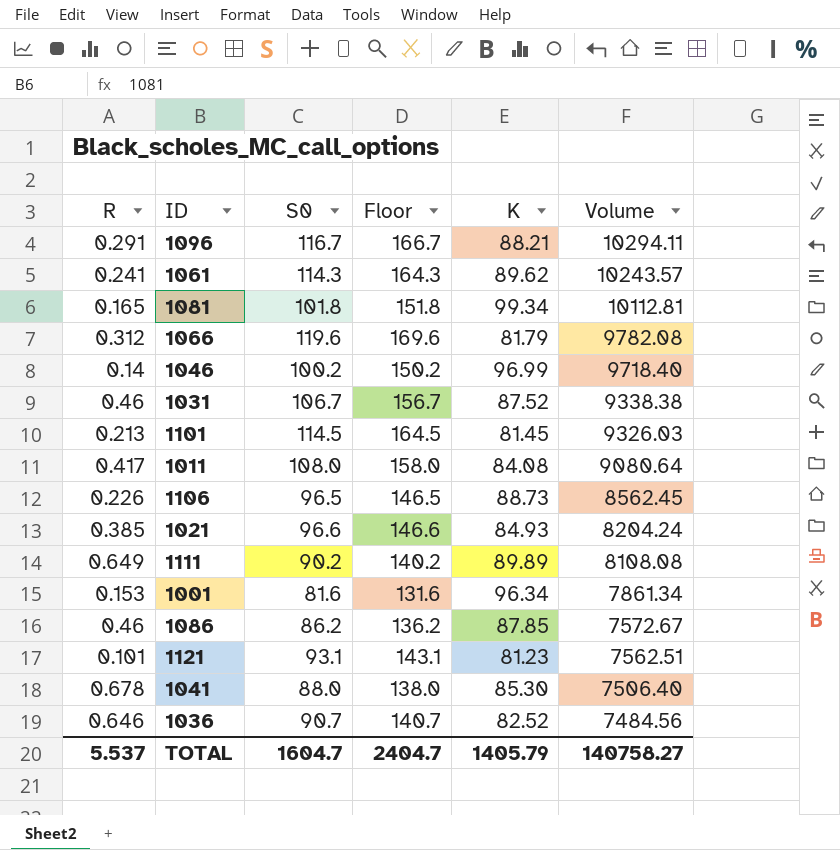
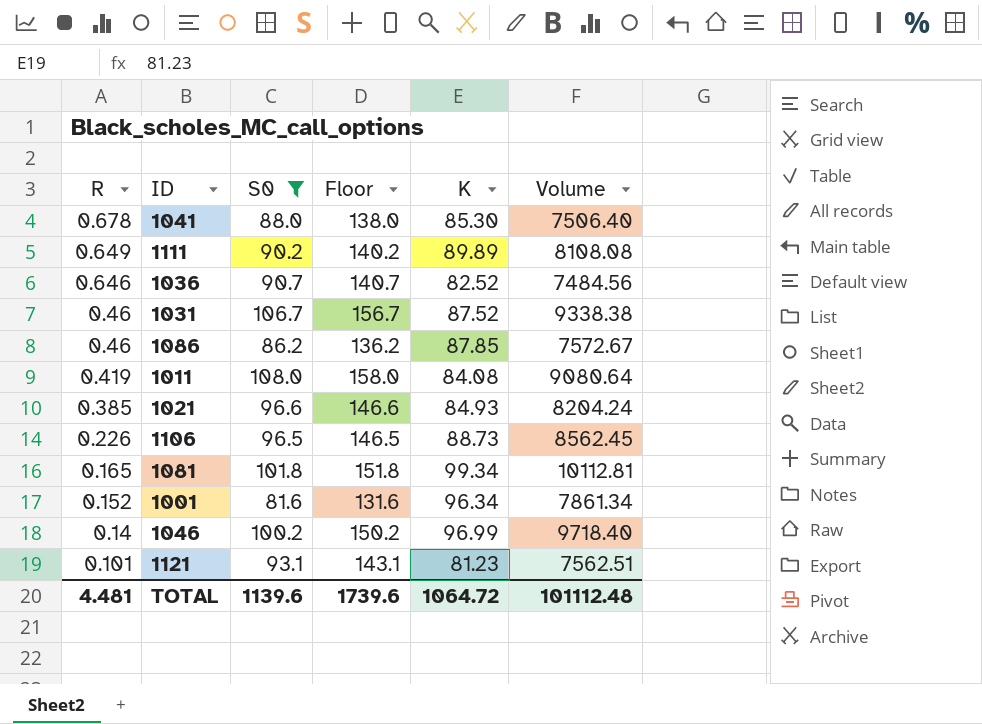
filter: none -> S0 <= 108.0
row order: Volume descending -> R descending
1011 | R: 0.417 -> 0.419
1001 | R: 0.153 -> 0.152
TOTAL | R: 5.537 -> 4.481
TOTAL | S0: 1604.7 -> 1139.6
TOTAL | Floor: 2404.7 -> 1739.6
TOTAL | K: 1405.79 -> 1064.72
TOTAL | Volume: 140758.27 -> 101112.48

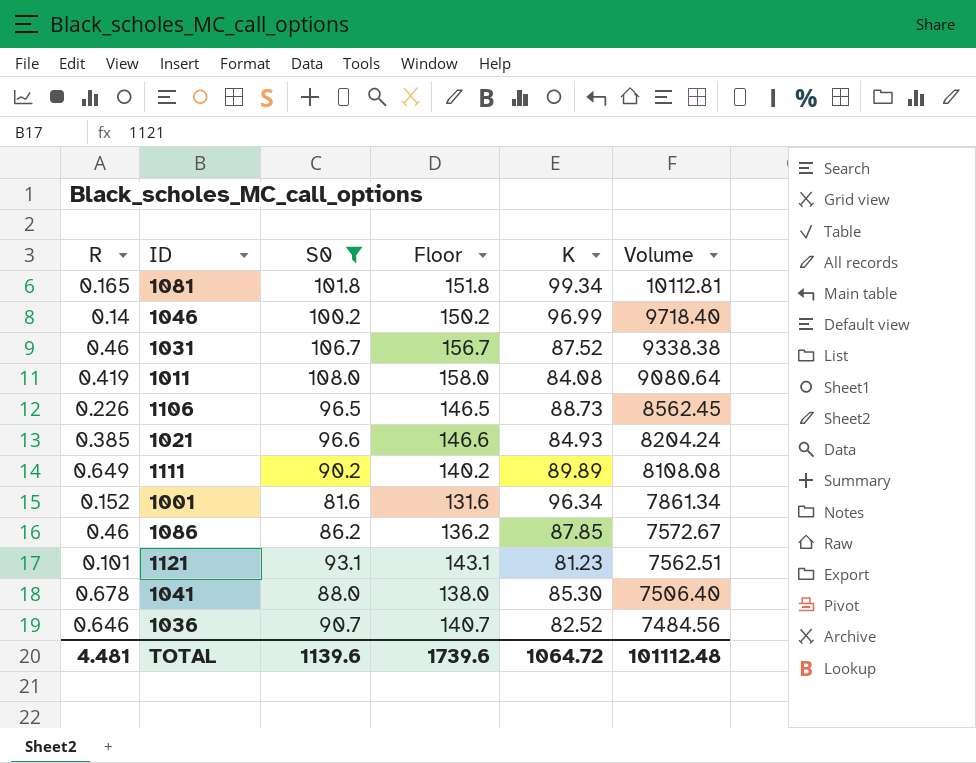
row order: R descending -> Volume descending

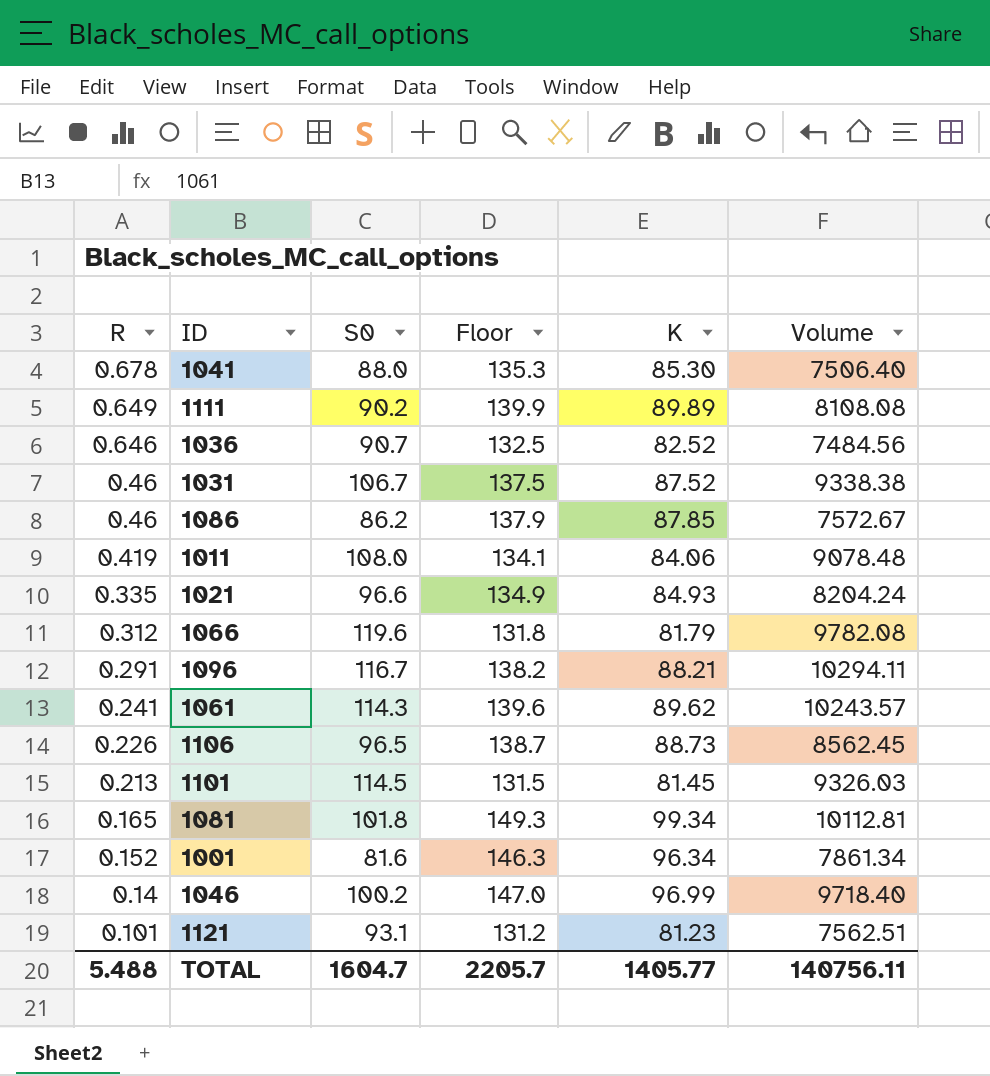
filter: S0 <= 108.0 -> none
row order: Volume descending -> R descending
column Floor | formula: [S0] + 50 -> [K] + 50
1011 | K: 84.08 -> 84.06
1011 | Volume: 9080.64 -> 9078.48
1021 | R: 0.385 -> 0.335
TOTAL | R: 4.481 -> 5.488
TOTAL | S0: 1139.6 -> 1604.7
TOTAL | Floor: 1739.6 -> 2205.7
TOTAL | K: 1064.72 -> 1405.77
TOTAL | Volume: 101112.48 -> 140756.11

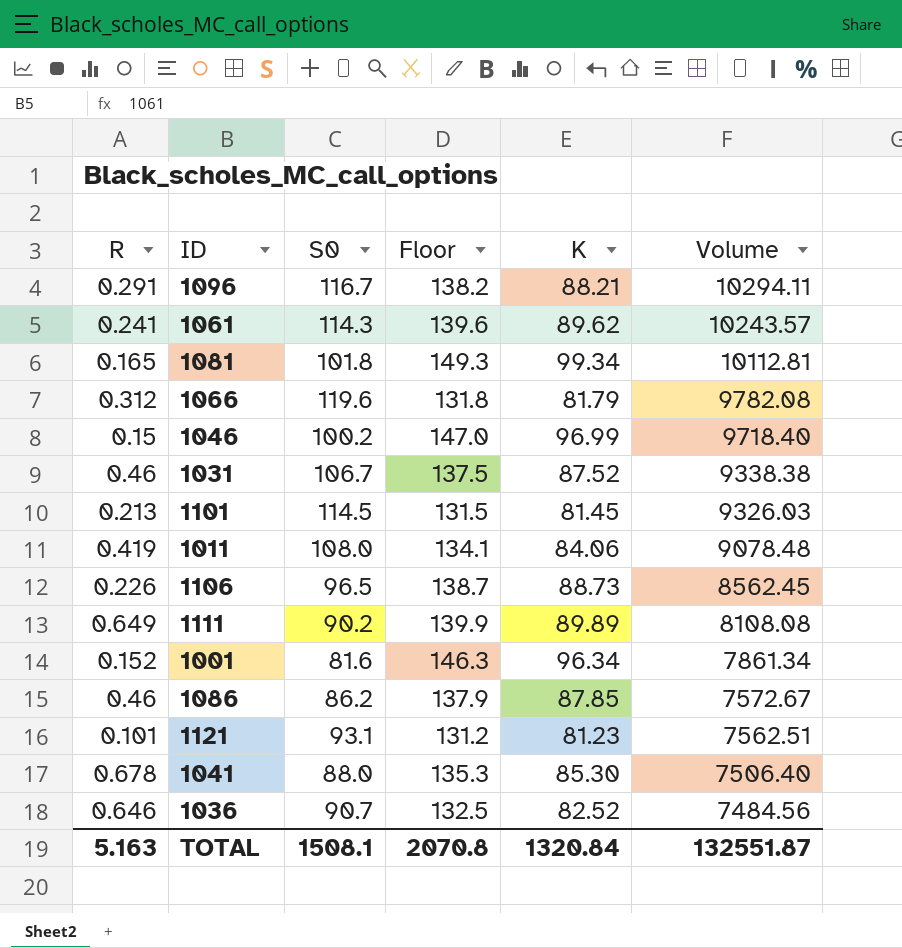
row order: R descending -> Volume descending
row 1021: 0.335 | 96.6 | 134.9 | 84.93 | 8204.24 -> none
1046 | R: 0.14 -> 0.15
TOTAL | R: 5.488 -> 5.163
TOTAL | S0: 1604.7 -> 1508.1
TOTAL | Floor: 2205.7 -> 2070.8
TOTAL | K: 1405.77 -> 1320.84
TOTAL | Volume: 140756.11 -> 132551.87

